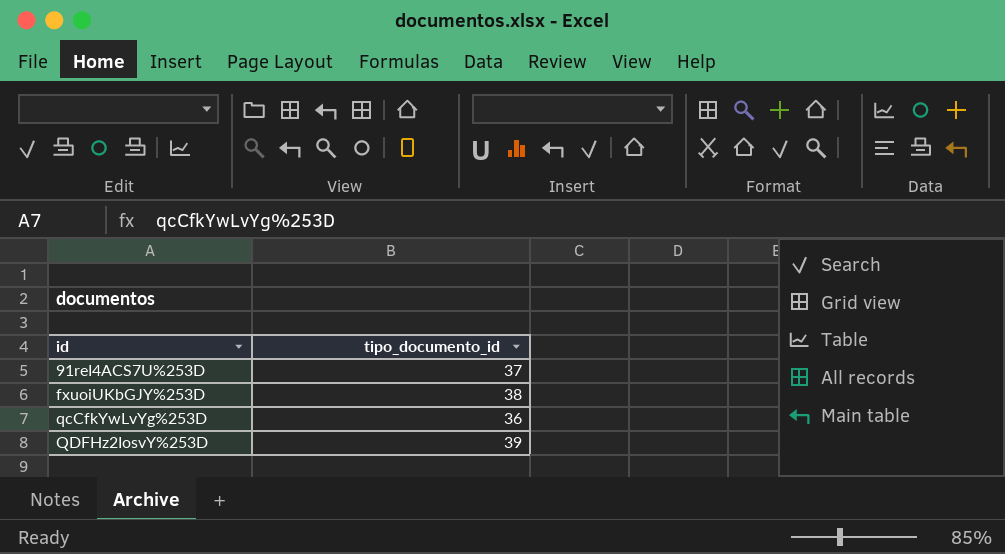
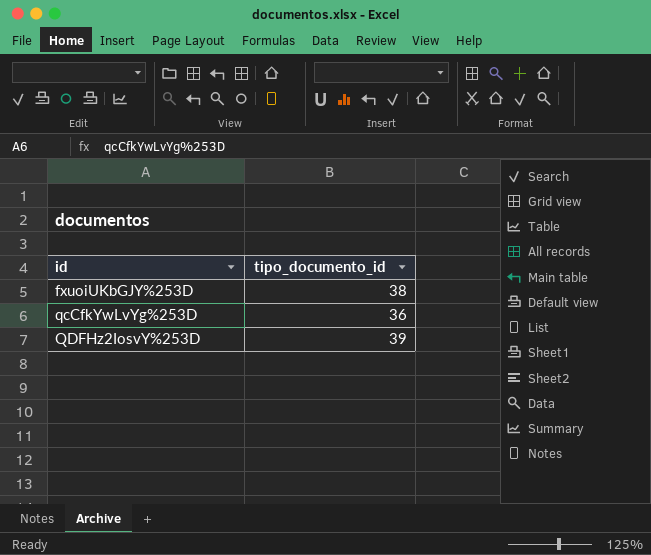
row 91reI4ACS7U%253D: 37 -> none

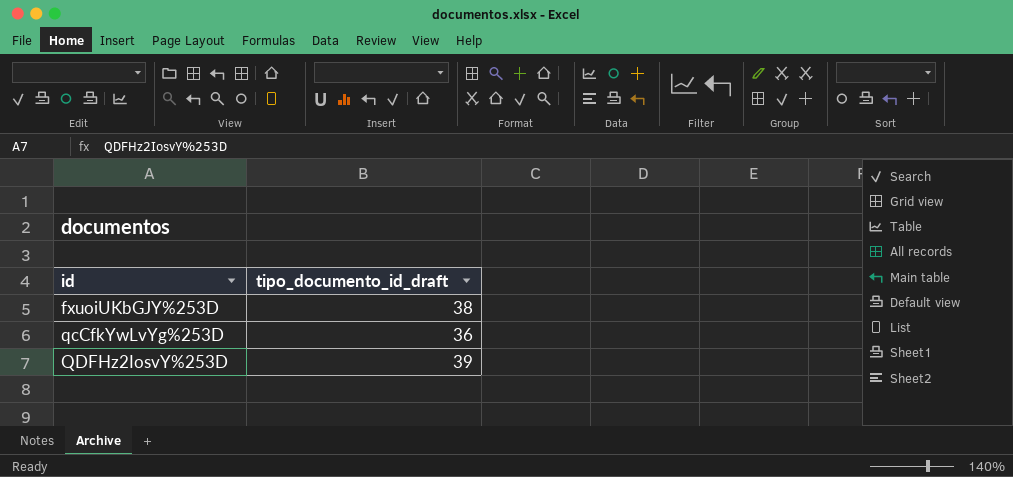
column name: tipo_documento_id -> tipo_documento_id_draft

